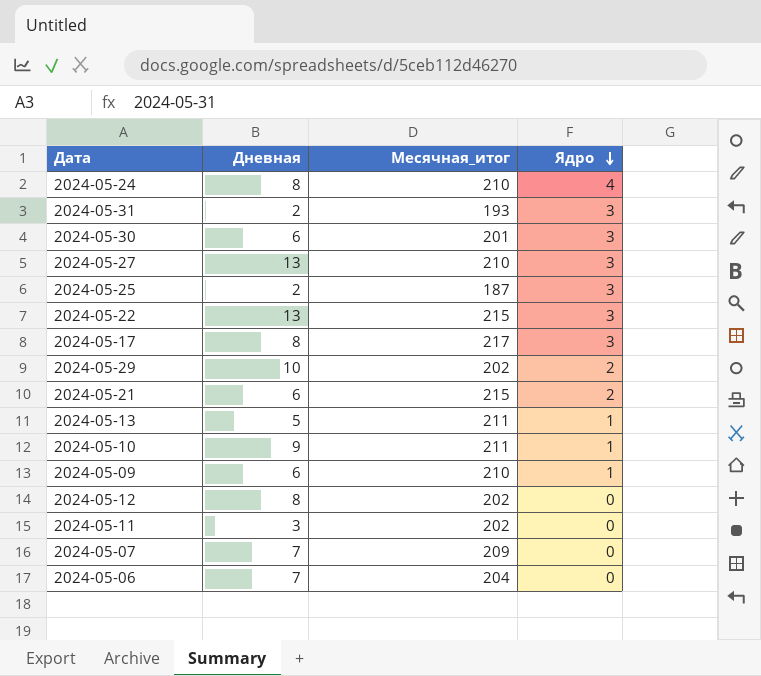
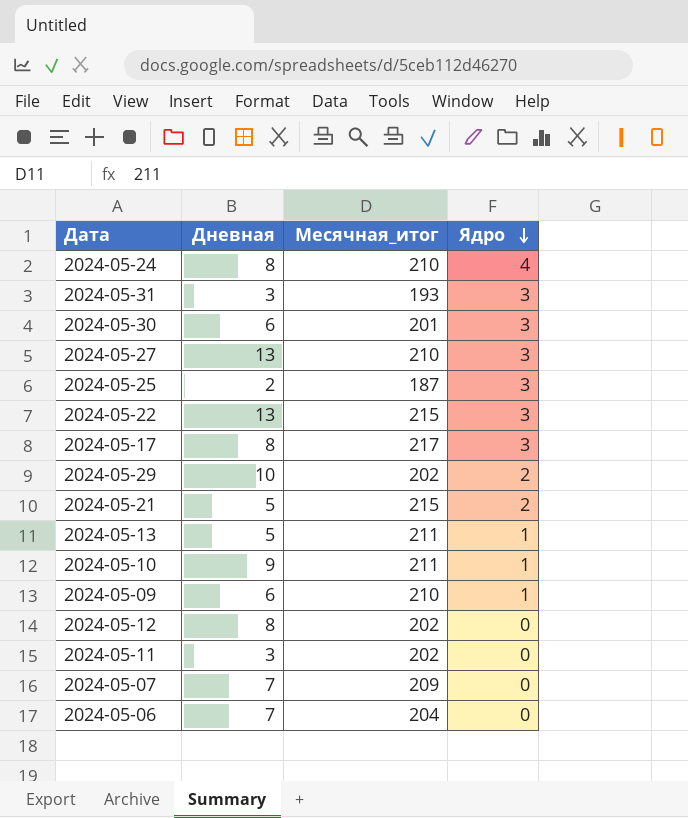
2024-05-31 | Дневная: 2 -> 3
2024-05-21 | Дневная: 6 -> 5

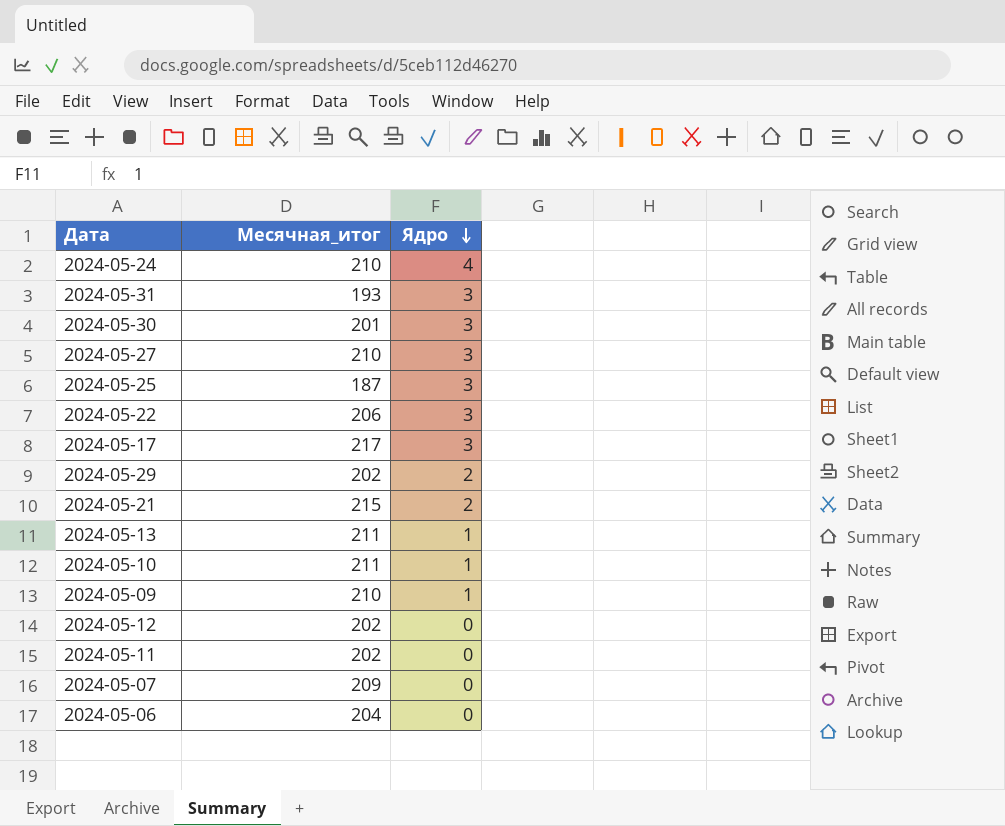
column Дневная | position: 2 -> none
2024-05-22 | Месячная_итог: 215 -> 206

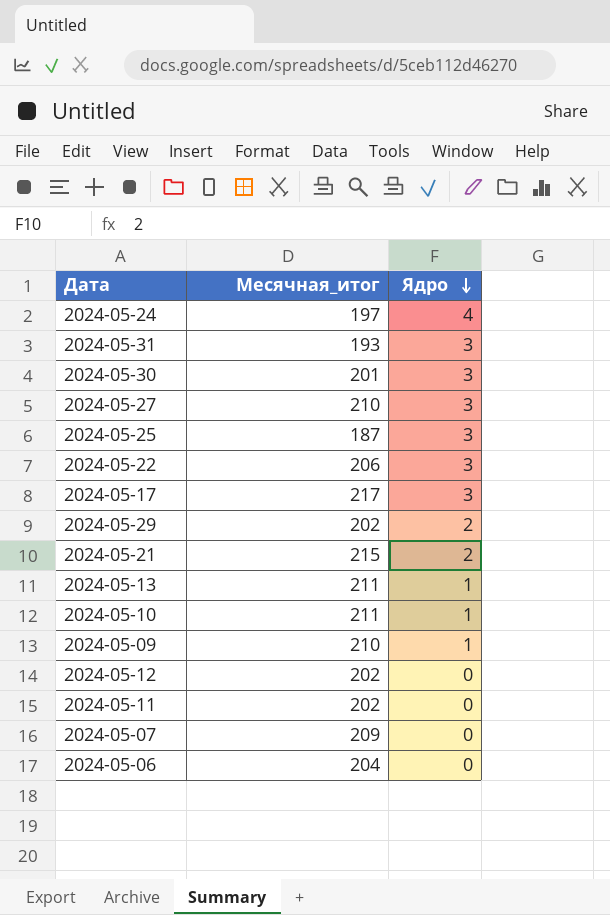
2024-05-24 | Месячная_итог: 210 -> 197

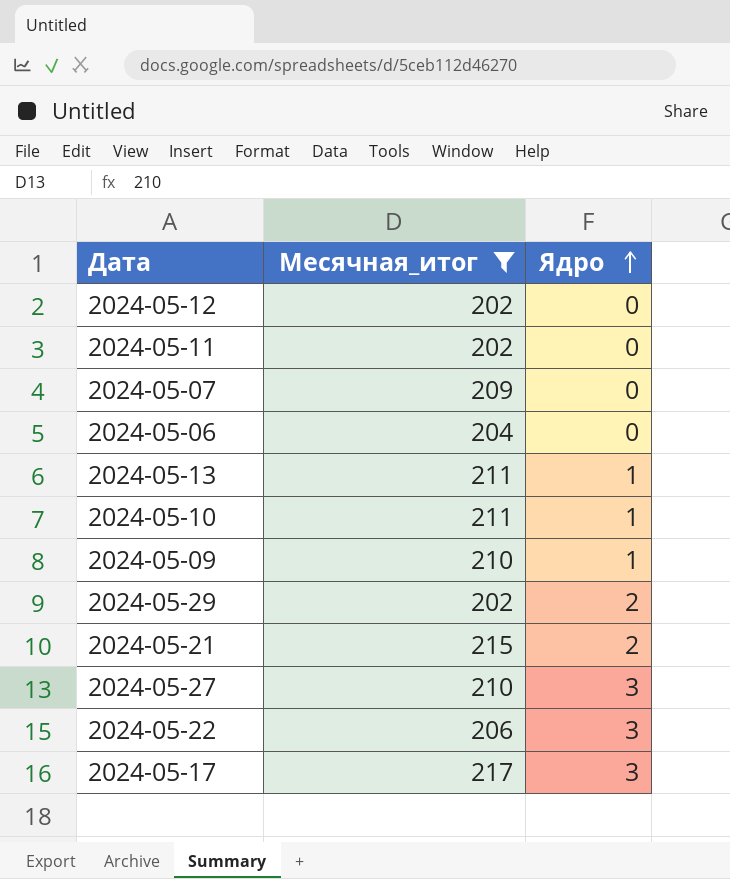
filter: none -> Месячная_итог >= 202
row order: Ядро descending -> Ядро ascending

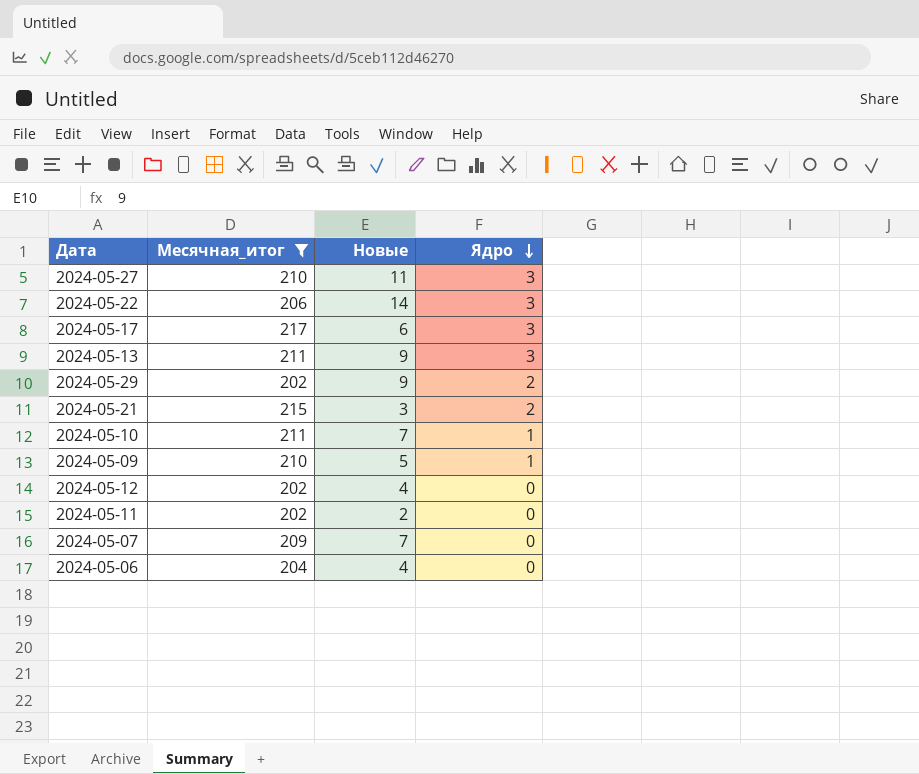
row order: Ядро ascending -> Ядро descending
column Новые | position: none -> 3
2024-05-13 | Ядро: 1 -> 3

